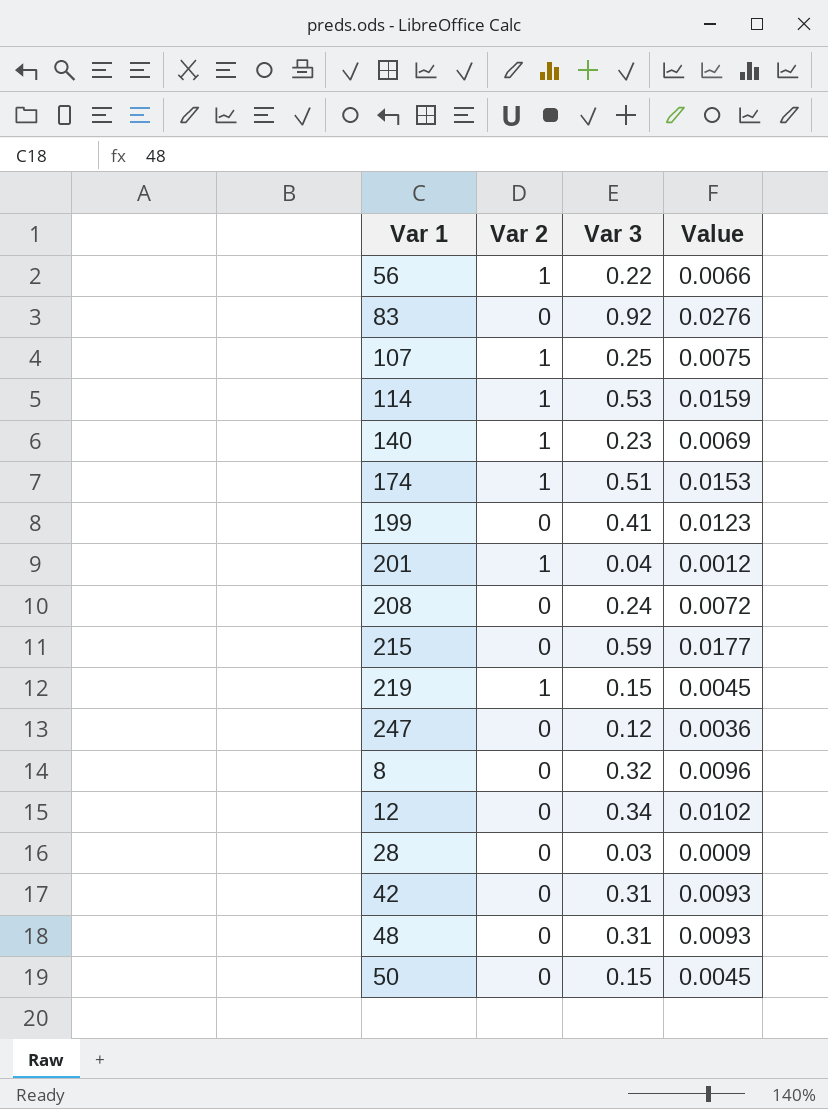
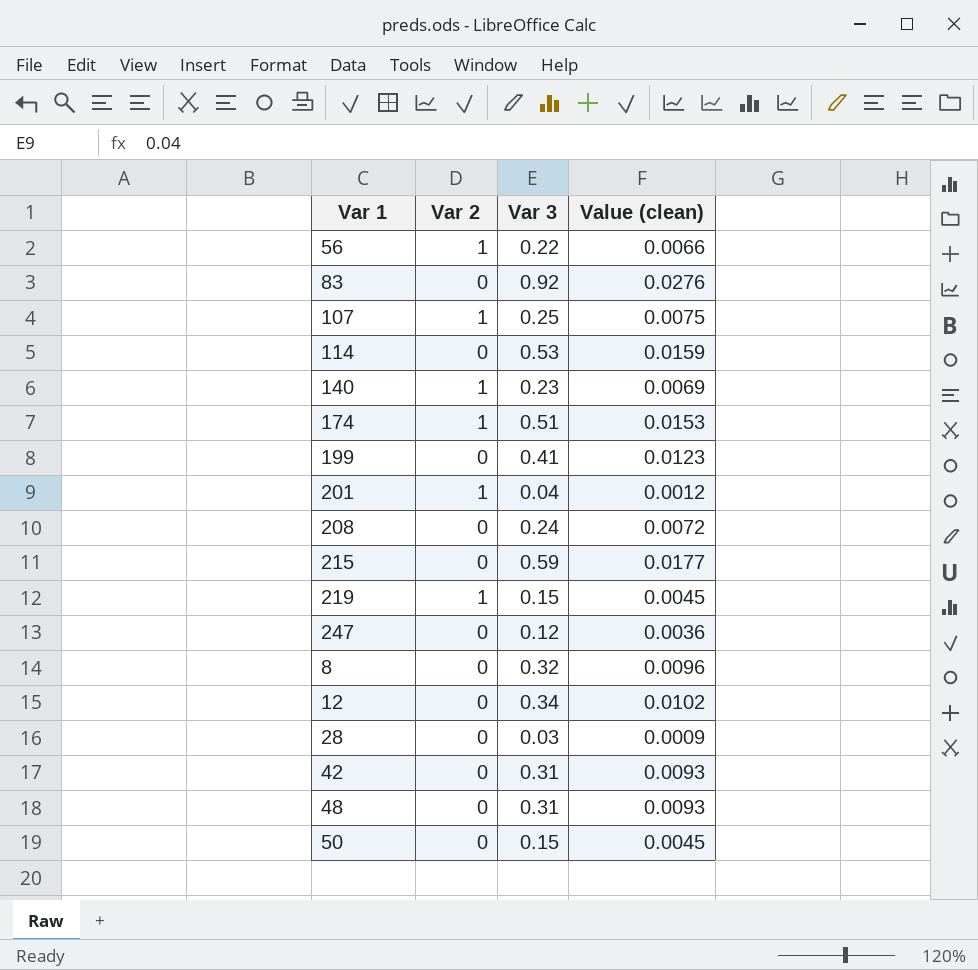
column name: Value -> Value (clean)
114 | Var 2: 1 -> 0

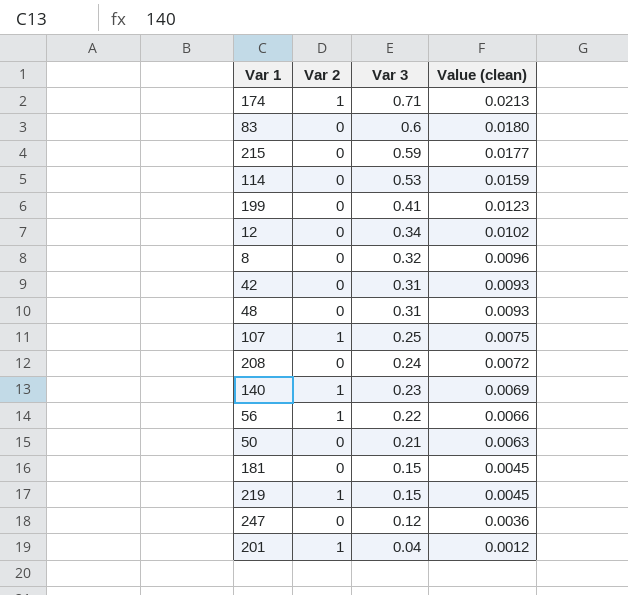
row order: none -> Var 3 descending
row 28: 0 | 0.03 | 0.0009 -> none
174 | Var 3: 0.51 -> 0.71
174 | Value (clean): 0.0153 -> 0.0213
83 | Var 3: 0.92 -> 0.6
83 | Value (clean): 0.0276 -> 0.0180
50 | Var 3: 0.15 -> 0.21
50 | Value (clean): 0.0045 -> 0.0063
row 181: none -> 0 | 0.15 | 0.0045

